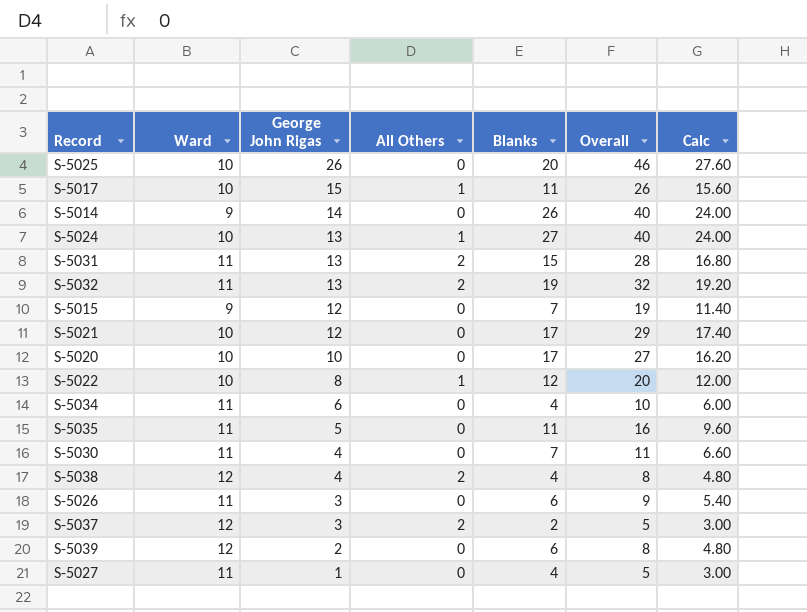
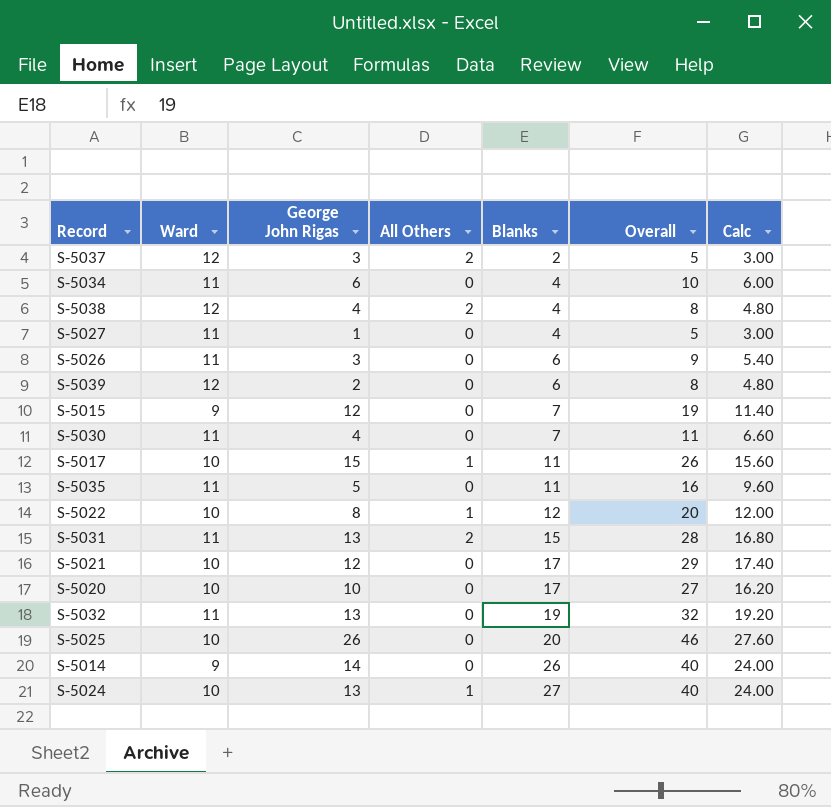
row order: George John Rigas descending -> Blanks ascending
S-5032 | All Others: 2 -> 0

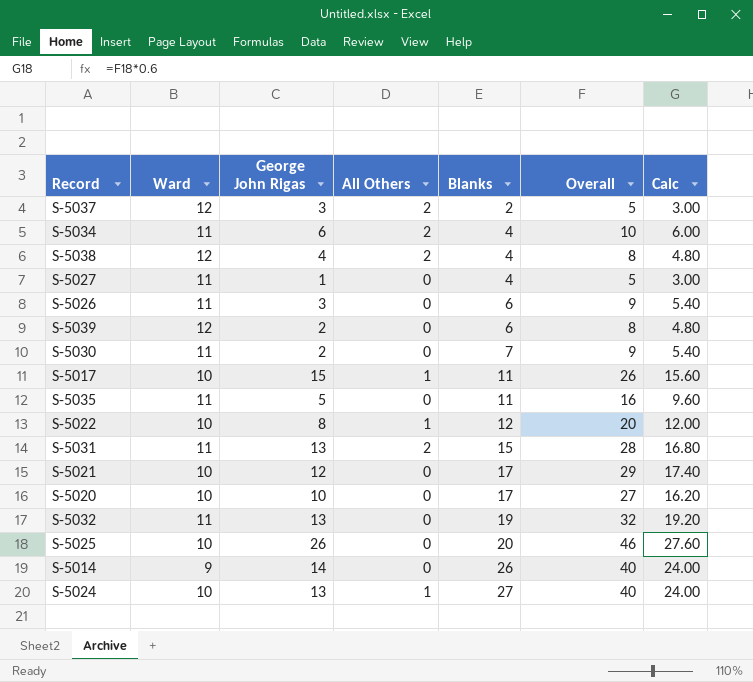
row S-5015: 9 | 12 | 0 | 7 | 19 | 11.40 -> none
S-5034 | All Others: 0 -> 2
S-5030 | George John Rigas: 4 -> 2
S-5030 | Overall: 11 -> 9
S-5030 | Calc: 6.60 -> 5.40

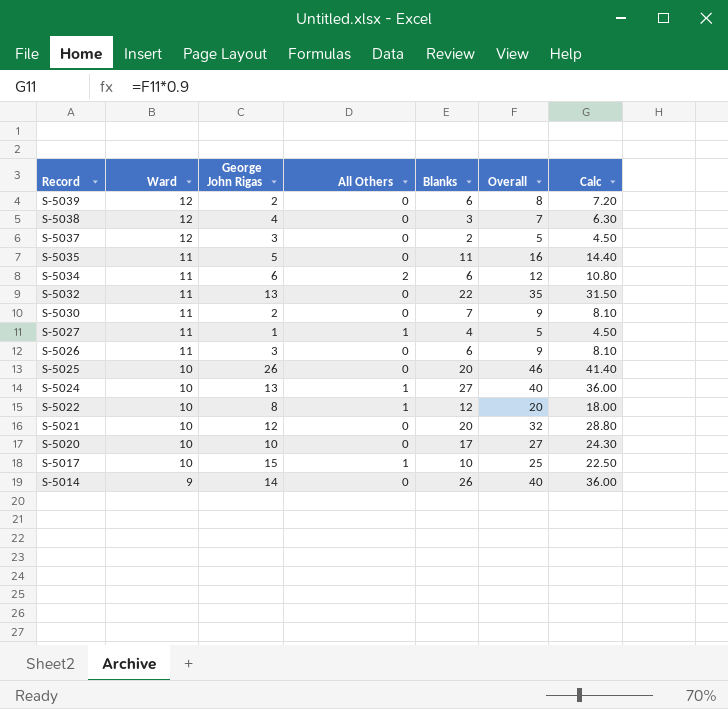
row order: Blanks ascending -> Record descending
column Calc | formula: [Overall] * 0.6 -> [Overall] * 0.9
row S-5031: 11 | 13 | 2 | 15 | 28 | 16.80 -> none
S-5038 | All Others: 2 -> 0
S-5038 | Blanks: 4 -> 3
S-5038 | Overall: 8 -> 7
S-5037 | All Others: 2 -> 0
S-5034 | Blanks: 4 -> 6
S-5034 | Overall: 10 -> 12
S-5032 | Blanks: 19 -> 22
S-5032 | Overall: 32 -> 35
S-5027 | All Others: 0 -> 1
S-5021 | Blanks: 17 -> 20
S-5021 | Overall: 29 -> 32
S-5017 | Blanks: 11 -> 10
S-5017 | Overall: 26 -> 25

